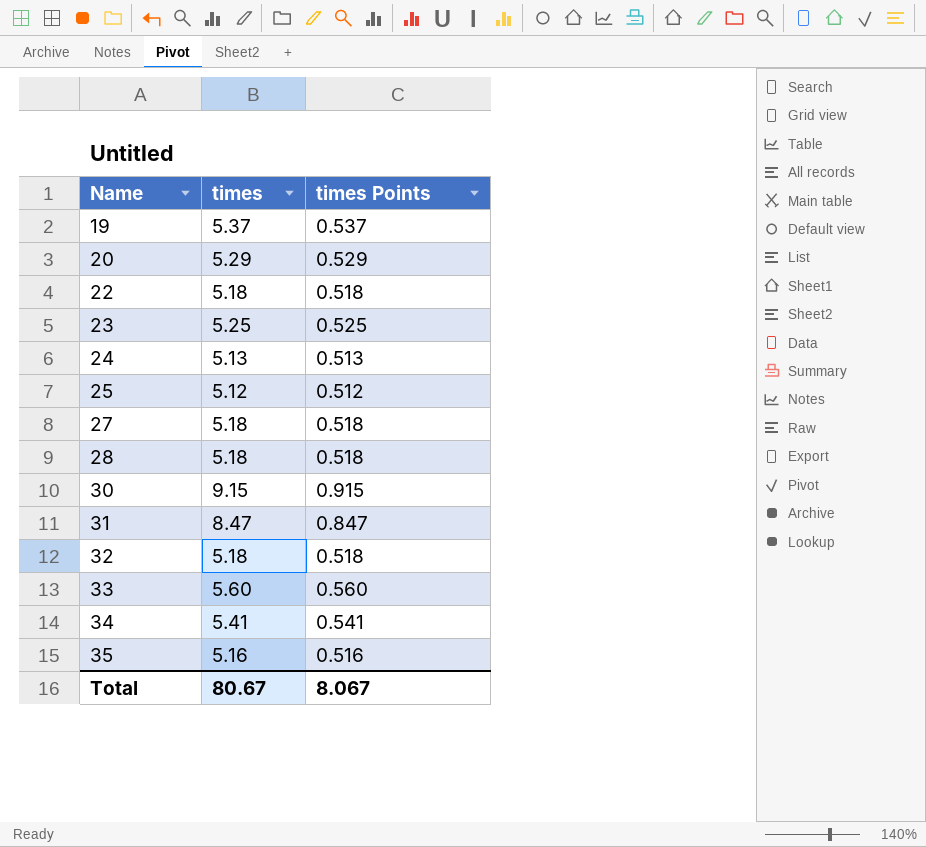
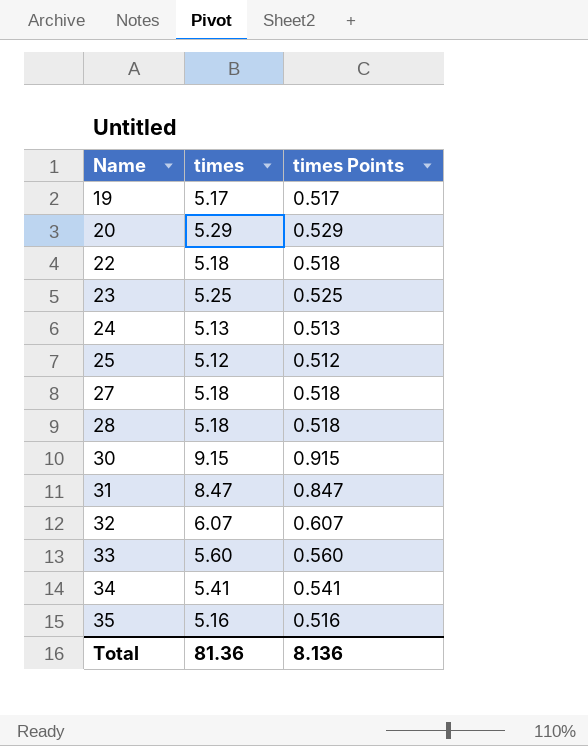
19 | times: 5.37 -> 5.17
19 | times Points: 0.537 -> 0.517
32 | times: 5.18 -> 6.07
32 | times Points: 0.518 -> 0.607
Total | times: 80.67 -> 81.36
Total | times Points: 8.067 -> 8.136

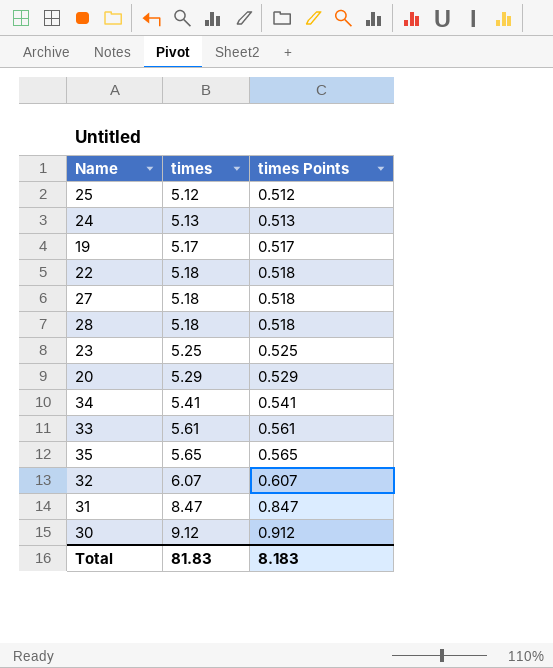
row order: Name ascending -> times ascending
33 | times: 5.60 -> 5.61
33 | times Points: 0.560 -> 0.561
35 | times: 5.16 -> 5.65
35 | times Points: 0.516 -> 0.565
30 | times: 9.15 -> 9.12
30 | times Points: 0.915 -> 0.912
Total | times: 81.36 -> 81.83
Total | times Points: 8.136 -> 8.183

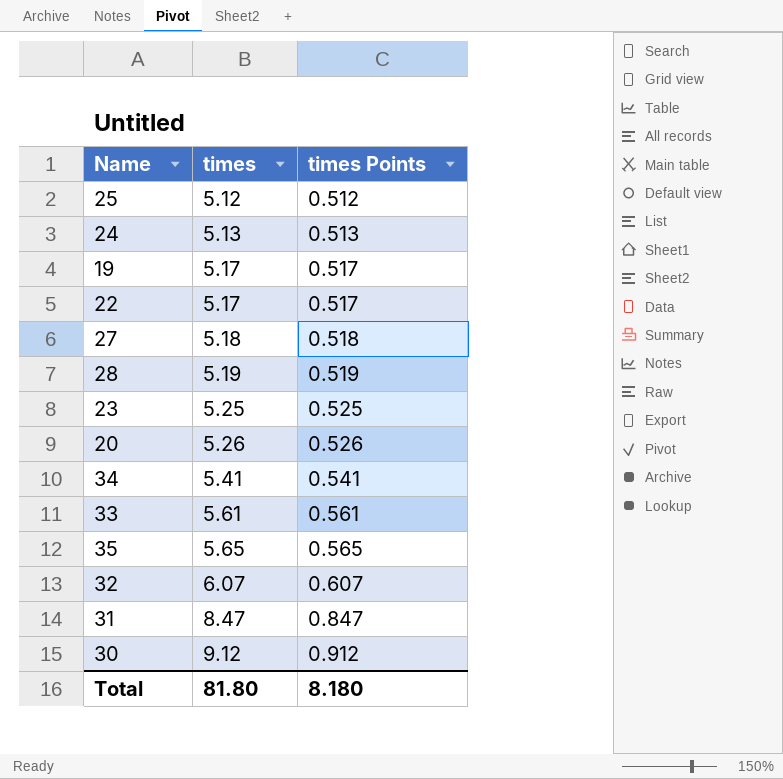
22 | times: 5.18 -> 5.17
22 | times Points: 0.518 -> 0.517
28 | times: 5.18 -> 5.19
28 | times Points: 0.518 -> 0.519
20 | times: 5.29 -> 5.26
20 | times Points: 0.529 -> 0.526
Total | times: 81.83 -> 81.80
Total | times Points: 8.183 -> 8.180

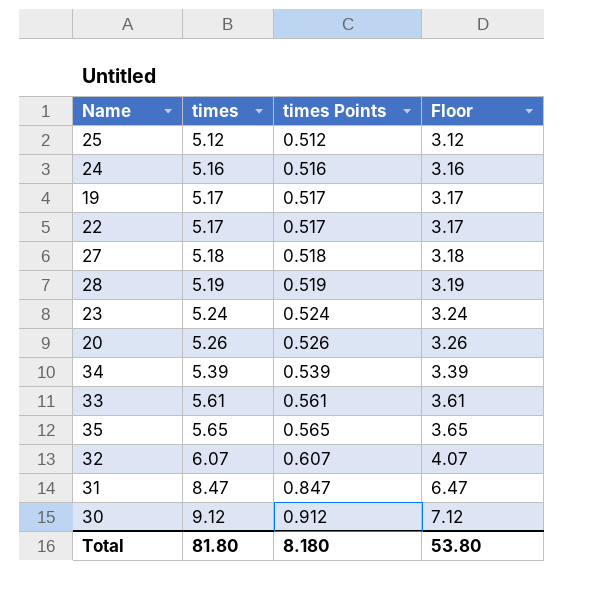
column Floor | formula: none -> [times] - 2
24 | times: 5.13 -> 5.16
24 | times Points: 0.513 -> 0.516
23 | times: 5.25 -> 5.24
23 | times Points: 0.525 -> 0.524
34 | times: 5.41 -> 5.39
34 | times Points: 0.541 -> 0.539

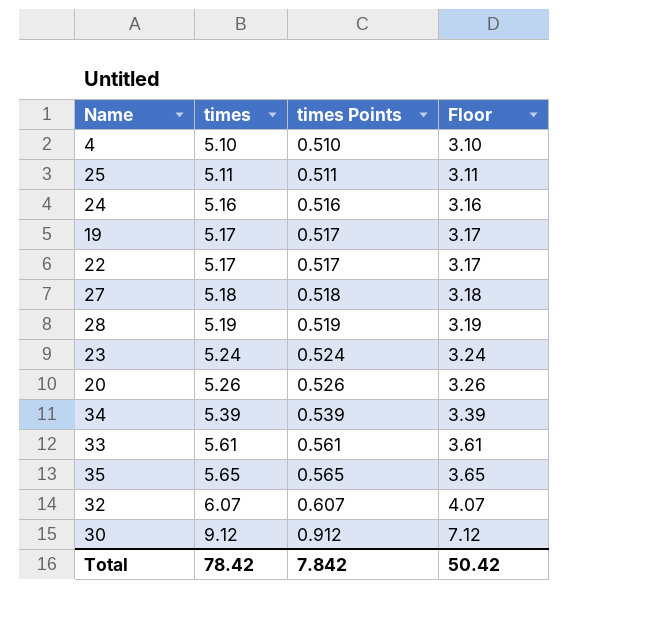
row 31: 8.47 | 0.847 | 6.47 -> none
row 4: none -> 5.10 | 0.510 | 3.10
25 | times: 5.12 -> 5.11
25 | times Points: 0.512 -> 0.511
25 | Floor: 3.12 -> 3.11
Total | times: 81.80 -> 78.42
Total | times Points: 8.180 -> 7.842
Total | Floor: 53.80 -> 50.42

